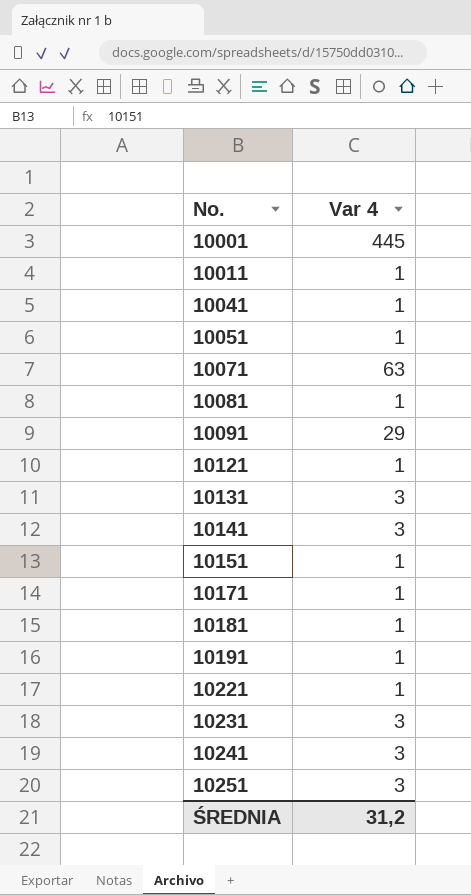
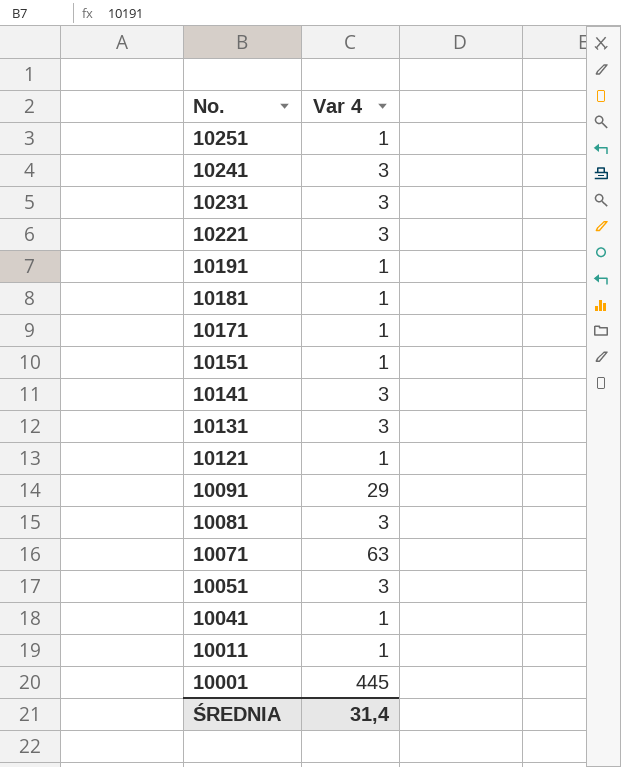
row order: No. ascending -> No. descending
10251 | Var 4: 3 -> 1
10221 | Var 4: 1 -> 3
10081 | Var 4: 1 -> 3
10051 | Var 4: 1 -> 3
ŚREDNIA | Var 4: 31,2 -> 31,4

